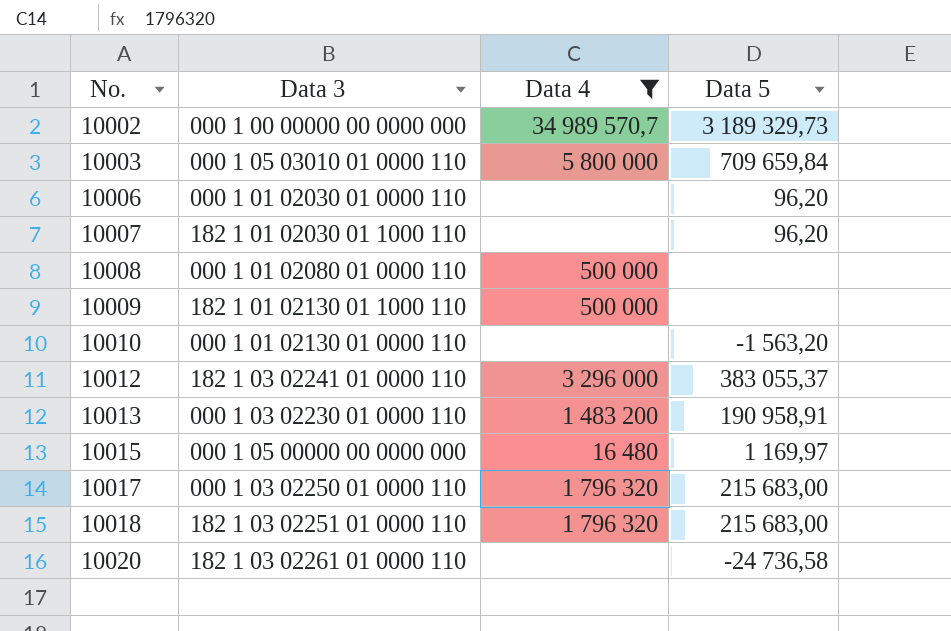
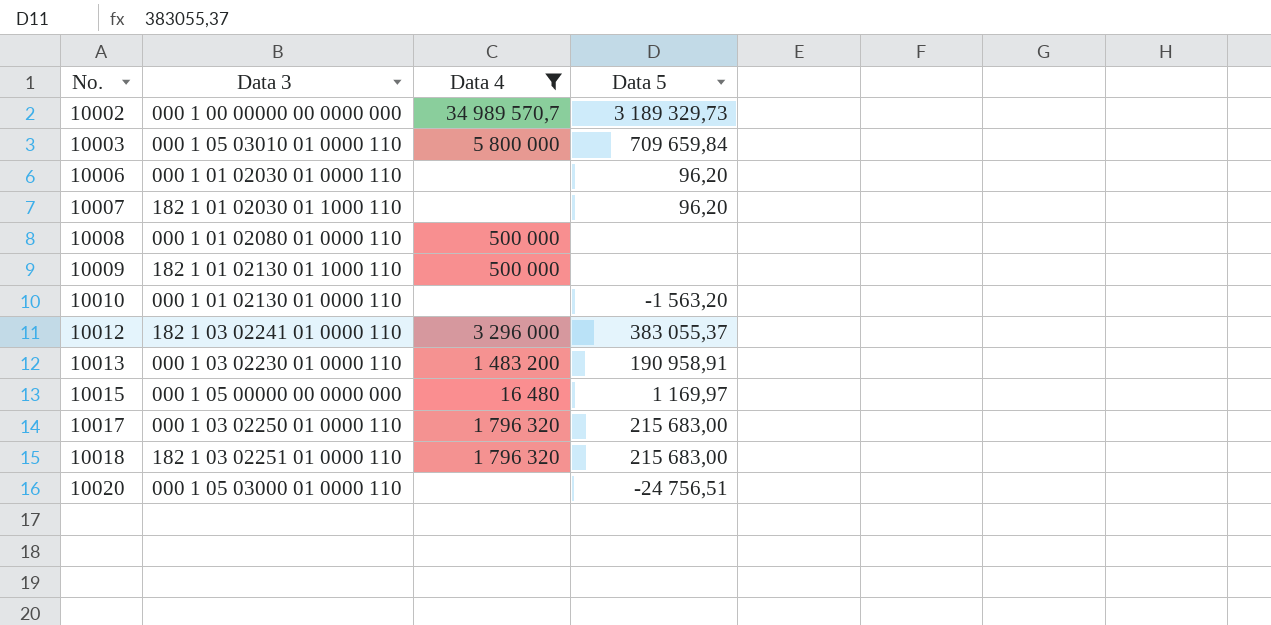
10020 | Data 3: 182 1 03 02261 01 0000 110 -> 000 1 05 03000 01 0000 110
10020 | Data 5: -24 736,58 -> -24 756,51

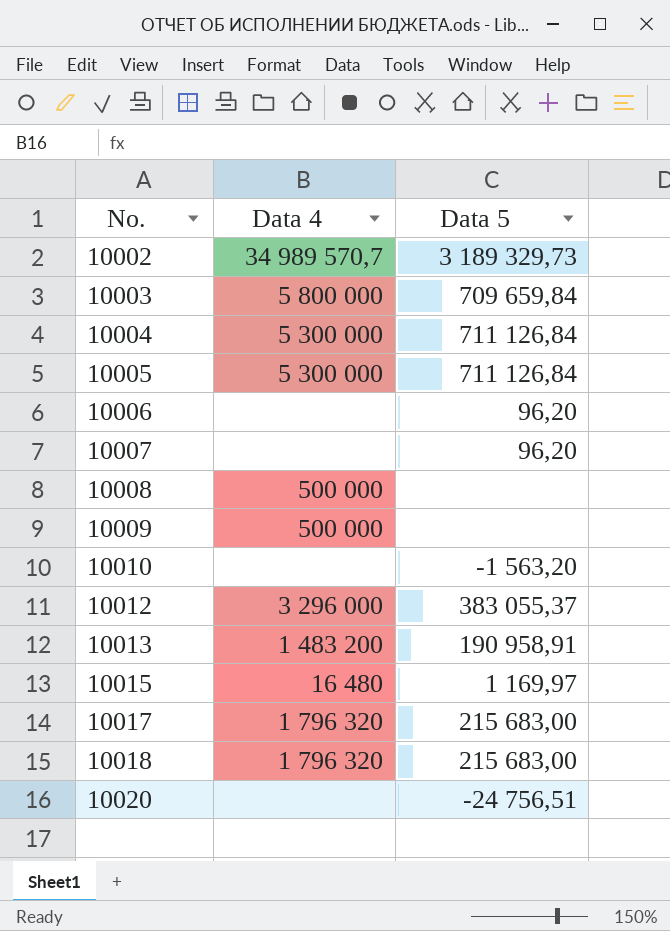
filter: Data 4 != 5 300 000 -> none
column Data 3 | position: 2 -> none

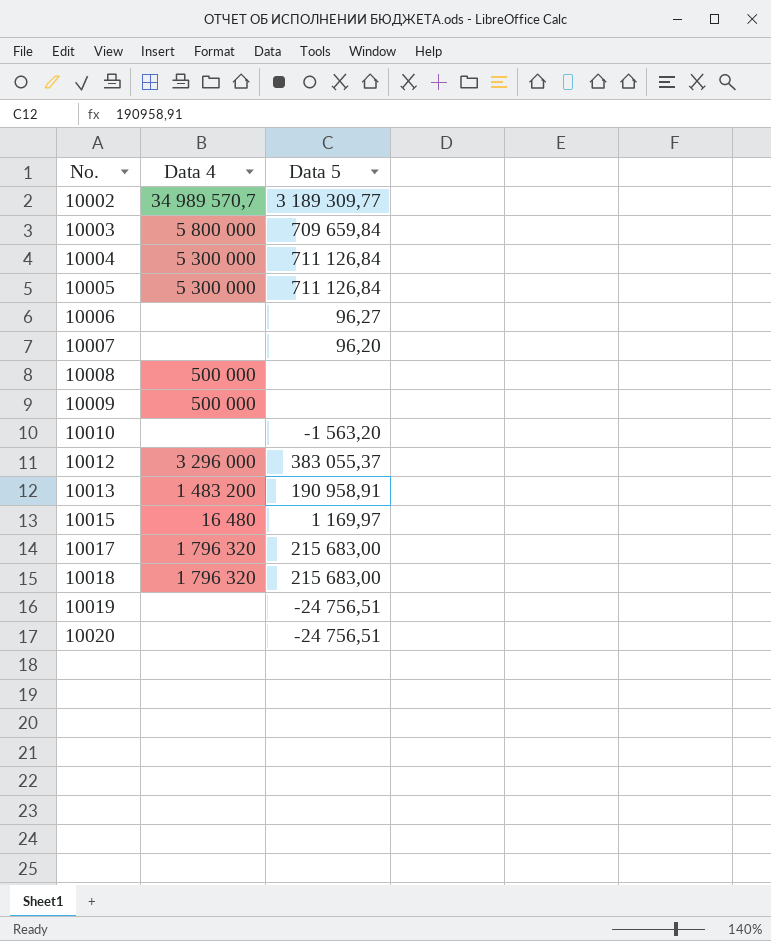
10002 | Data 5: 3 189 329,73 -> 3 189 309,77
10006 | Data 5: 96,20 -> 96,27
row 10019: none -> none | -24 756,51

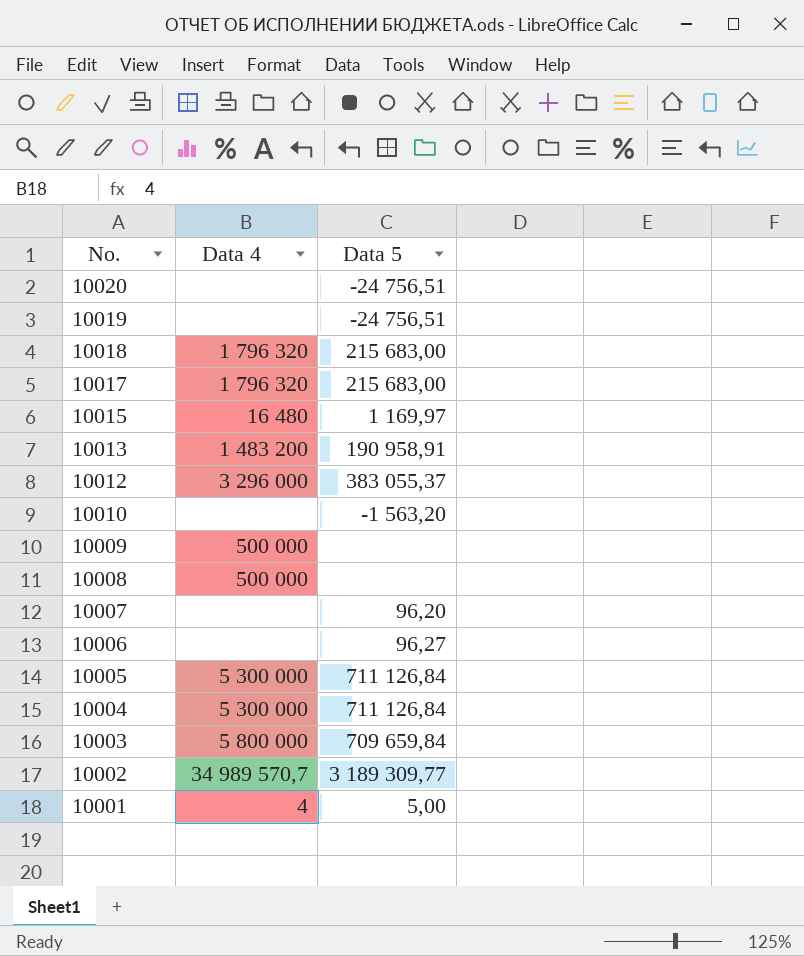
row order: No. ascending -> No. descending
row 10001: none -> 4 | 5,00

